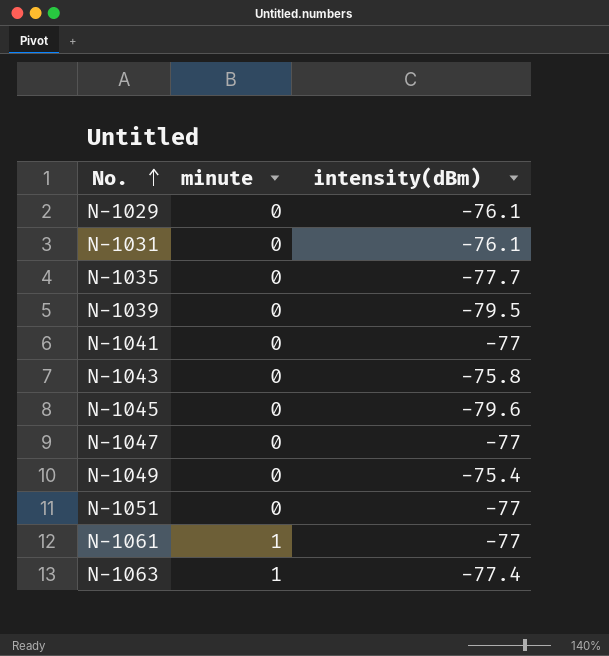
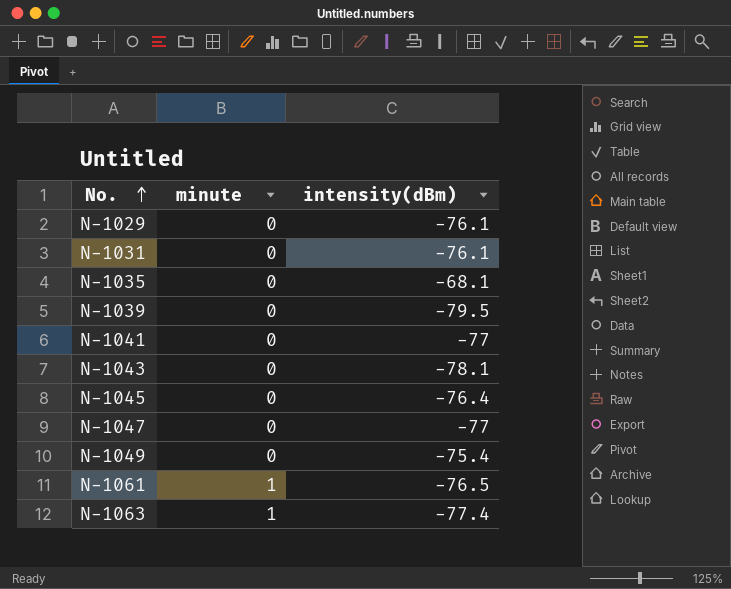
row N-1051: 0 | -77 -> none
N-1035 | intensity(dBm): -77.7 -> -68.1
N-1043 | intensity(dBm): -75.8 -> -78.1
N-1045 | intensity(dBm): -79.6 -> -76.4
N-1061 | intensity(dBm): -77 -> -76.5

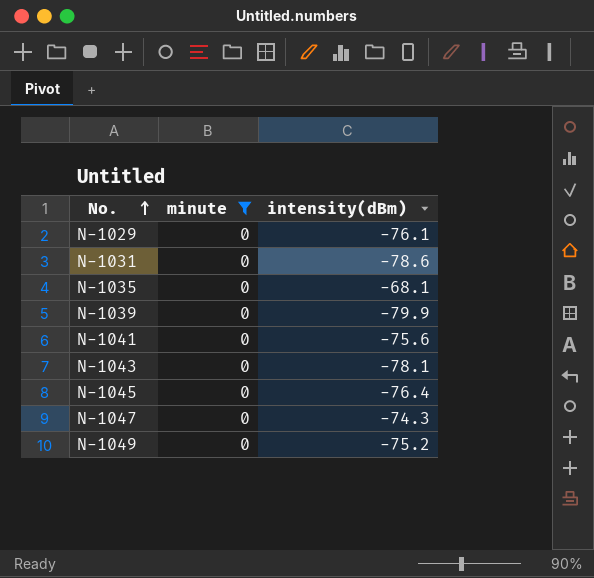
filter: none -> minute = 0
N-1031 | intensity(dBm): -76.1 -> -78.6
N-1039 | intensity(dBm): -79.5 -> -79.9
N-1041 | intensity(dBm): -77 -> -75.6
N-1047 | intensity(dBm): -77 -> -74.3
N-1049 | intensity(dBm): -75.4 -> -75.2

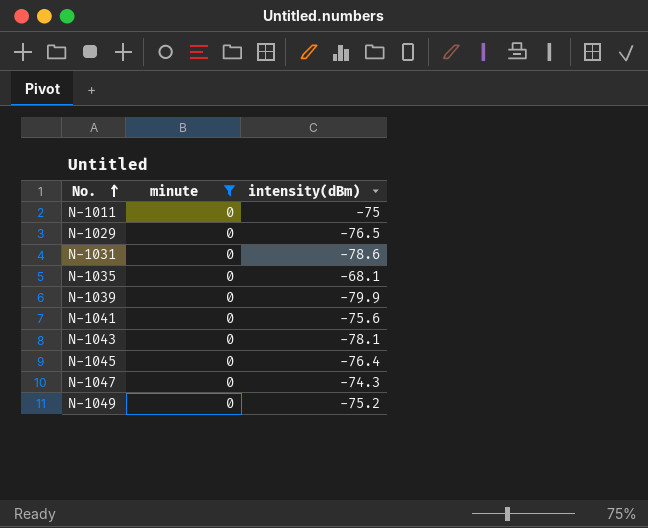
row N-1011: none -> 0 | -75
N-1029 | intensity(dBm): -76.1 -> -76.5

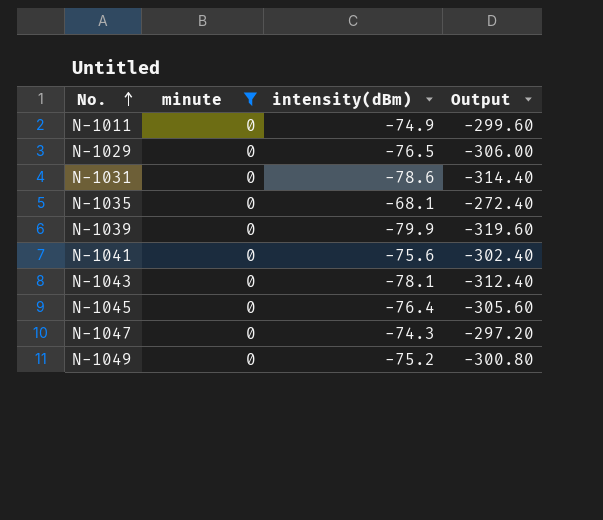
column Output | formula: none -> [intensity(dBm)] * 4
N-1011 | intensity(dBm): -75 -> -74.9

